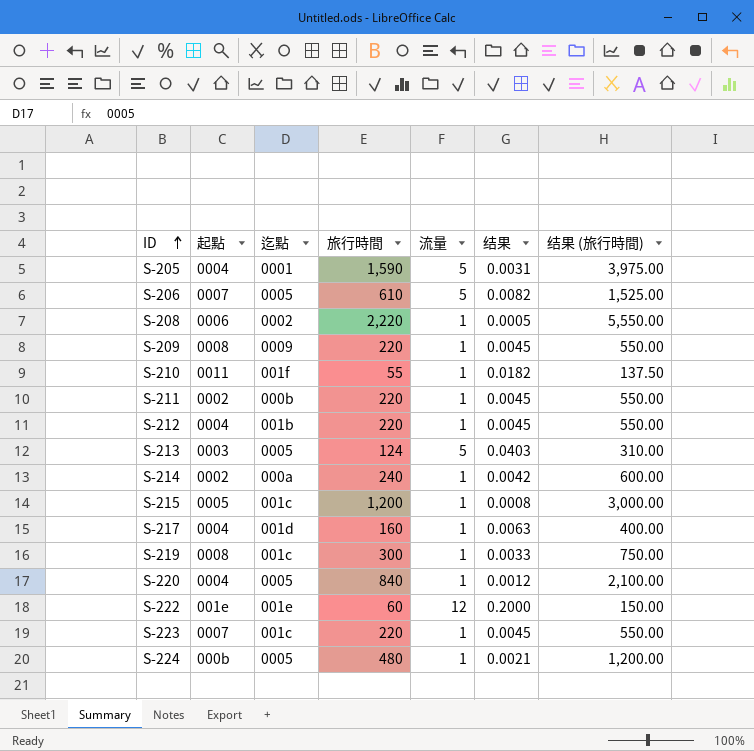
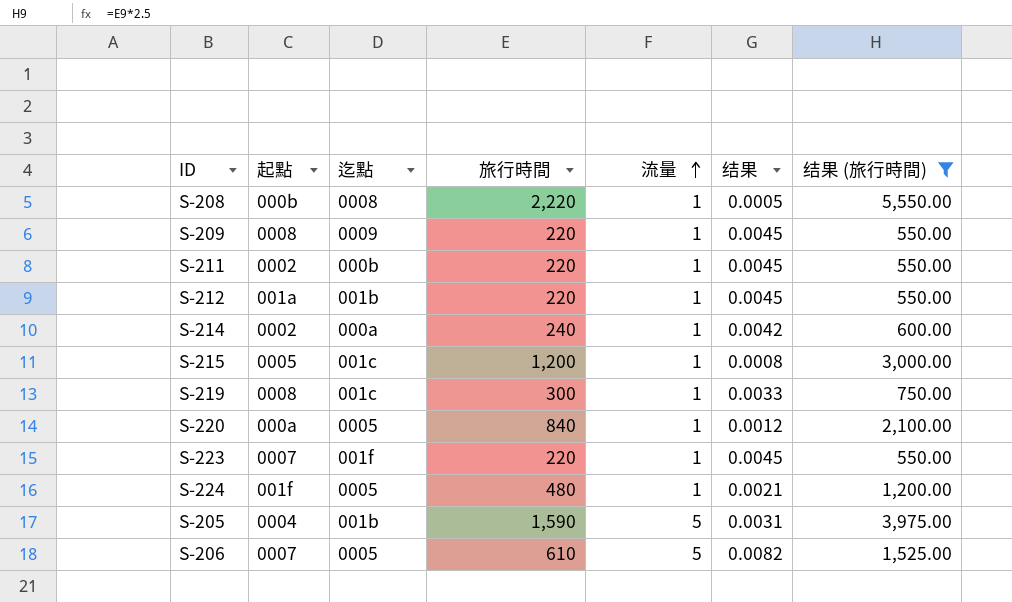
filter: none -> 结果 (旅行時間) >= 550.00
row order: ID ascending -> 流量 ascending
S-208 | 起點: 0006 -> 000b
S-208 | 迄點: 0002 -> 0008
S-212 | 起點: 0004 -> 001a
S-220 | 起點: 0004 -> 000a
S-223 | 迄點: 001c -> 001f
S-224 | 起點: 000b -> 001f
S-205 | 迄點: 0001 -> 001b

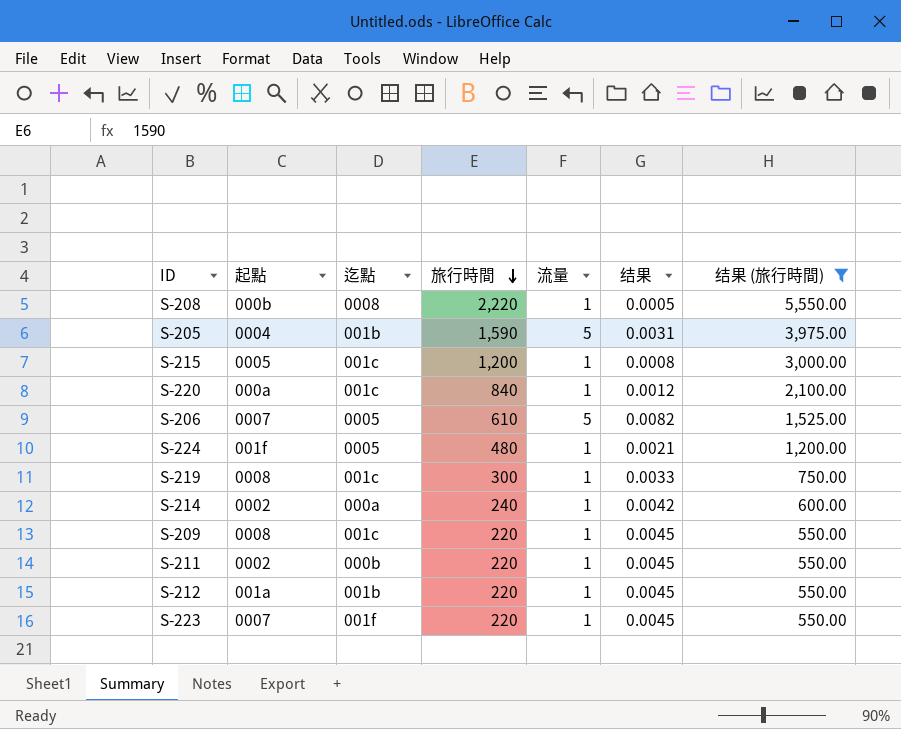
row order: 流量 ascending -> 旅行時間 descending
S-220 | 迄點: 0005 -> 001c
S-209 | 迄點: 0009 -> 001c

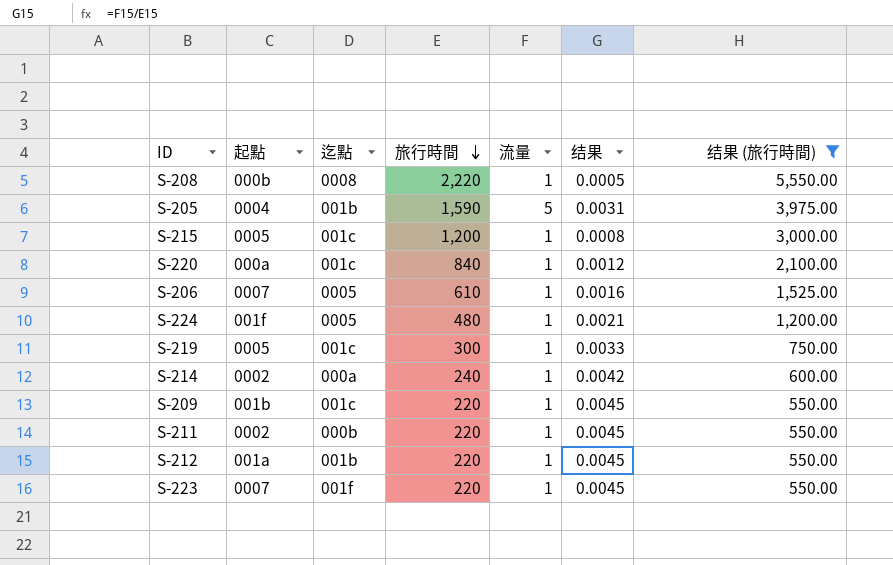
S-206 | 流量: 5 -> 1
S-206 | 结果: 0.0082 -> 0.0016
S-219 | 起點: 0008 -> 0005
S-209 | 起點: 0008 -> 001b

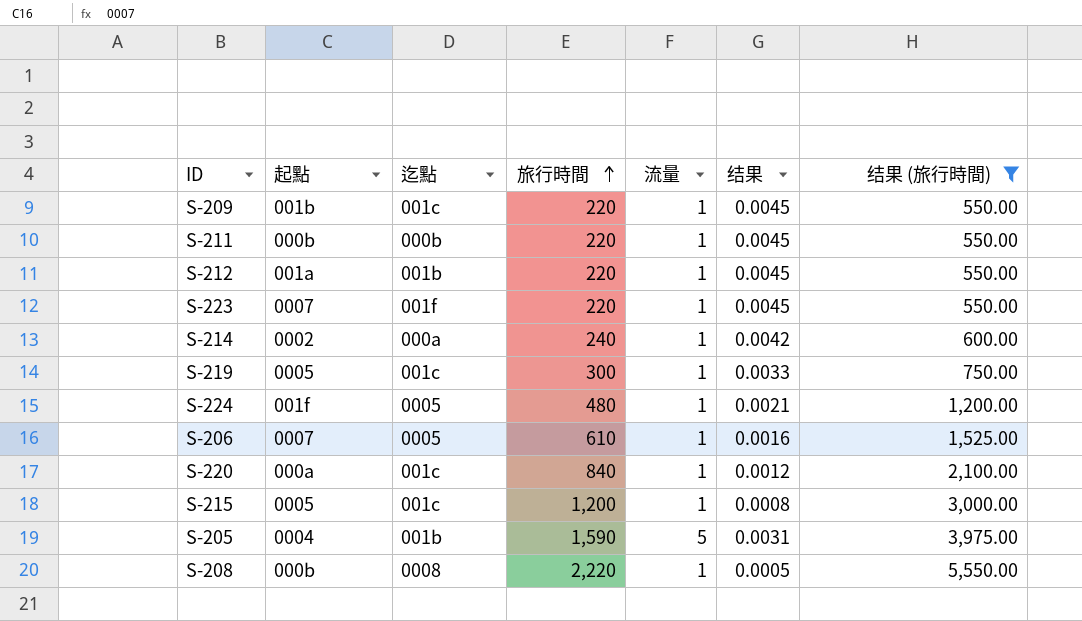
row order: 旅行時間 descending -> 旅行時間 ascending
S-211 | 起點: 0002 -> 000b

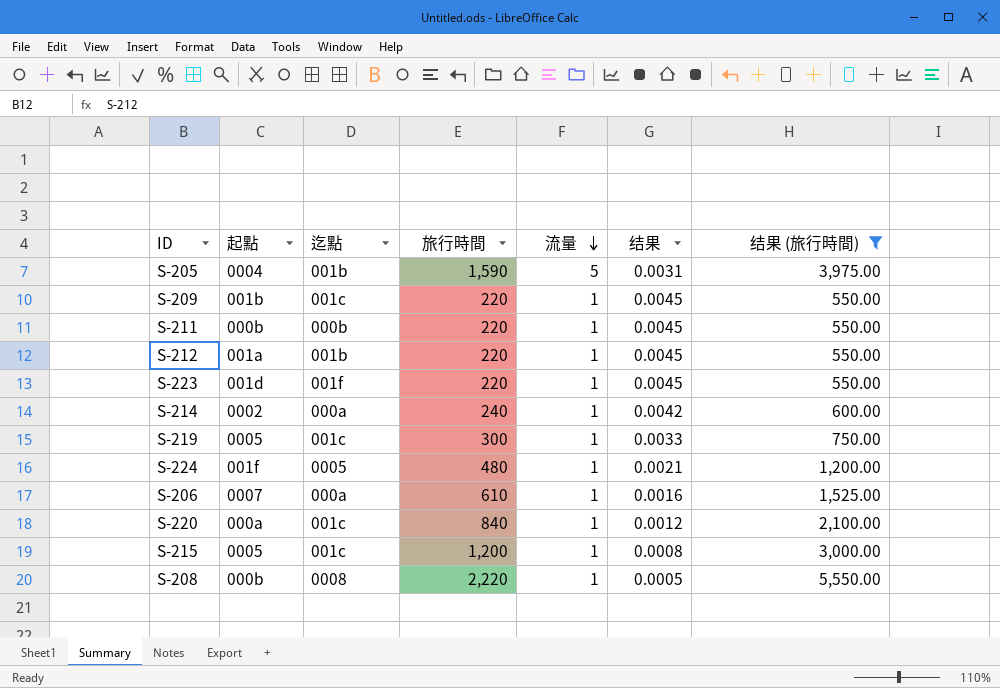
row order: 旅行時間 ascending -> 流量 descending
S-223 | 起點: 0007 -> 001d
S-206 | 迄點: 0005 -> 000a

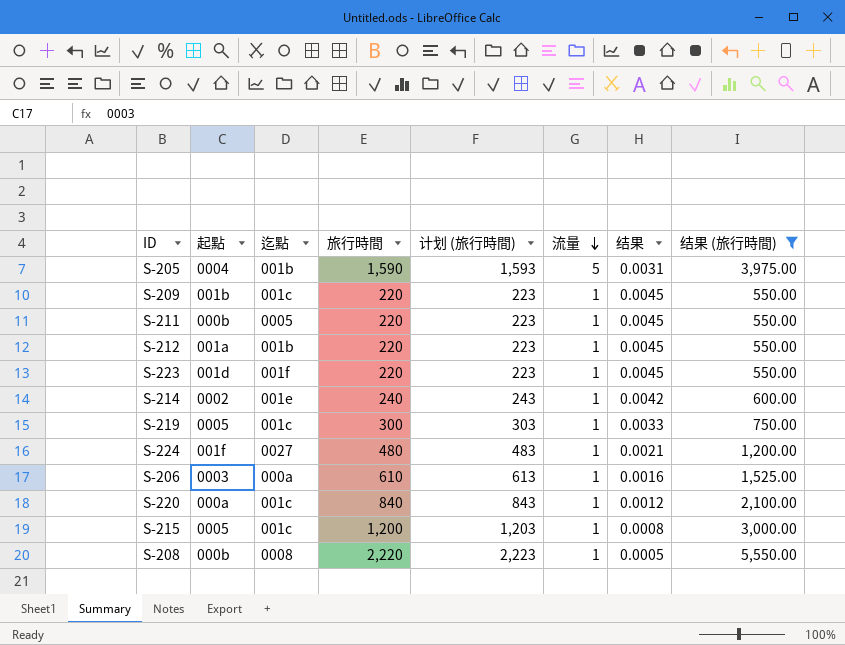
column 计划 (旅行時間) | formula: none -> [旅行時間] + 3
S-211 | 迄點: 000b -> 0005
S-214 | 迄點: 000a -> 001e
S-224 | 迄點: 0005 -> 0027
S-206 | 起點: 0007 -> 0003

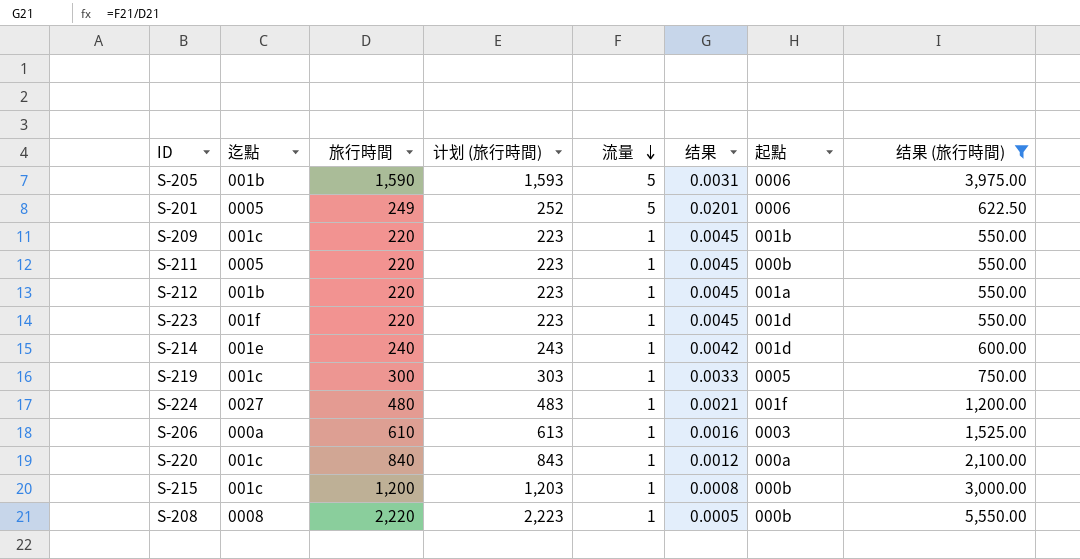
column 起點 | position: 2 -> 7
S-205 | 起點: 0004 -> 0006
row S-201: none -> 0005 | 249 | 252 | 5 | 0.0201 | 0006 | 622.50
S-214 | 起點: 0002 -> 001d
S-215 | 起點: 0005 -> 000b

